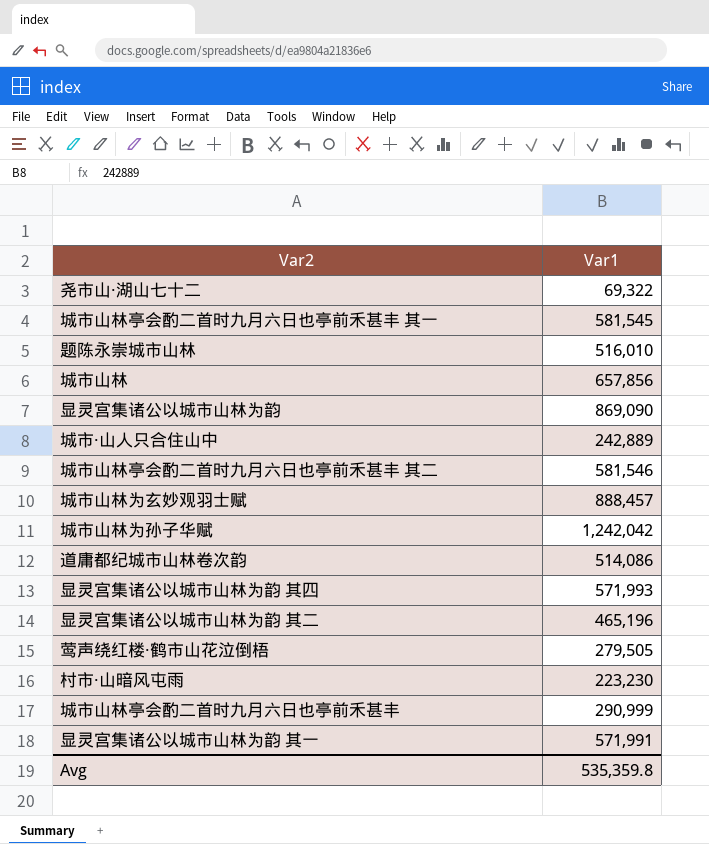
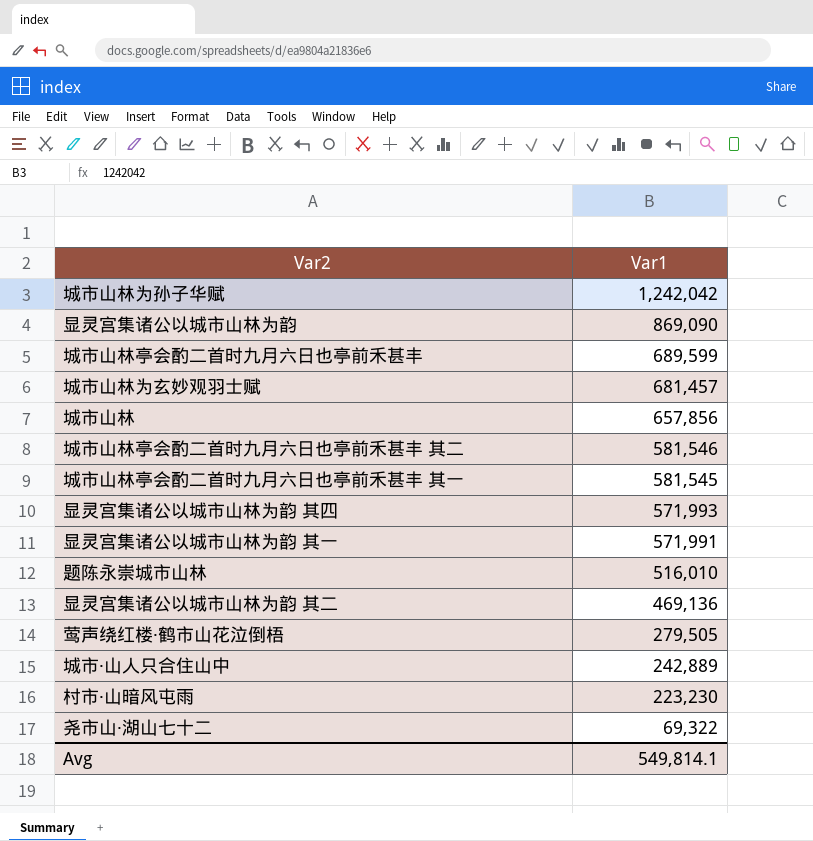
row order: none -> Var1 descending
row 道庸都纪城市山林卷次韵: 514,086 -> none
城市山林亭会酌二首时九月六日也亭前禾甚丰 | Var1: 290,999 -> 689,599
城市山林为玄妙观羽士赋 | Var1: 888,457 -> 681,457
显灵宫集诸公以城市山林为韵 其二 | Var1: 465,196 -> 469,136
Avg | Var1: 535,359.8 -> 549,814.1

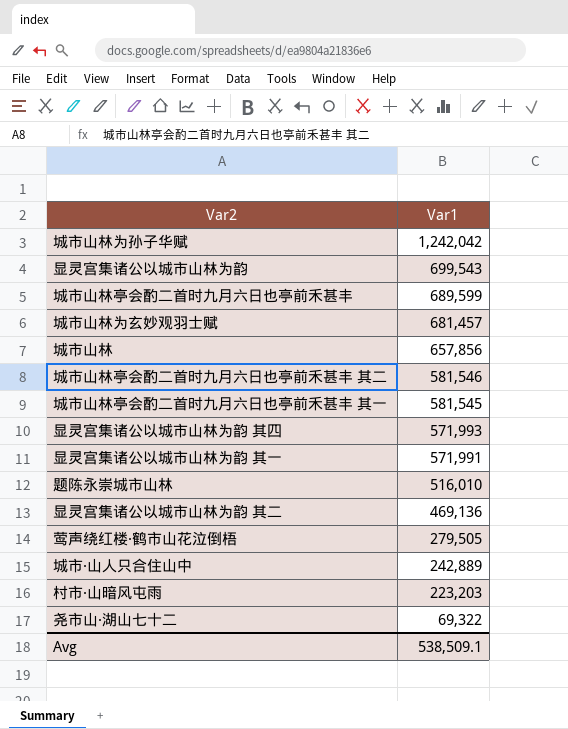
显灵宫集诸公以城市山林为韵 | Var1: 869,090 -> 699,543
村市·山暗风屯雨 | Var1: 223,230 -> 223,203
Avg | Var1: 549,814.1 -> 538,509.1

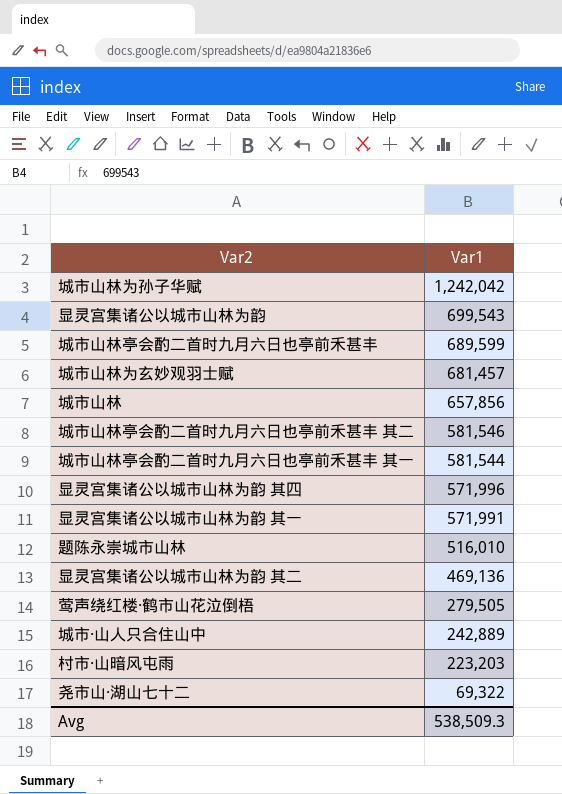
城市山林亭会酌二首时九月六日也亭前禾甚丰 其一 | Var1: 581,545 -> 581,544
显灵宫集诸公以城市山林为韵 其四 | Var1: 571,993 -> 571,996
Avg | Var1: 538,509.1 -> 538,509.3

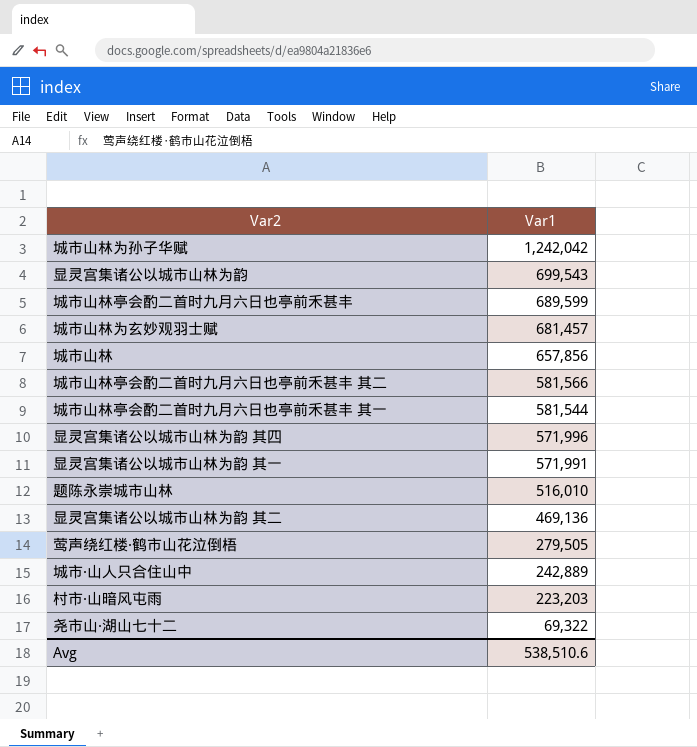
城市山林亭会酌二首时九月六日也亭前禾甚丰 其二 | Var1: 581,546 -> 581,566
Avg | Var1: 538,509.3 -> 538,510.6

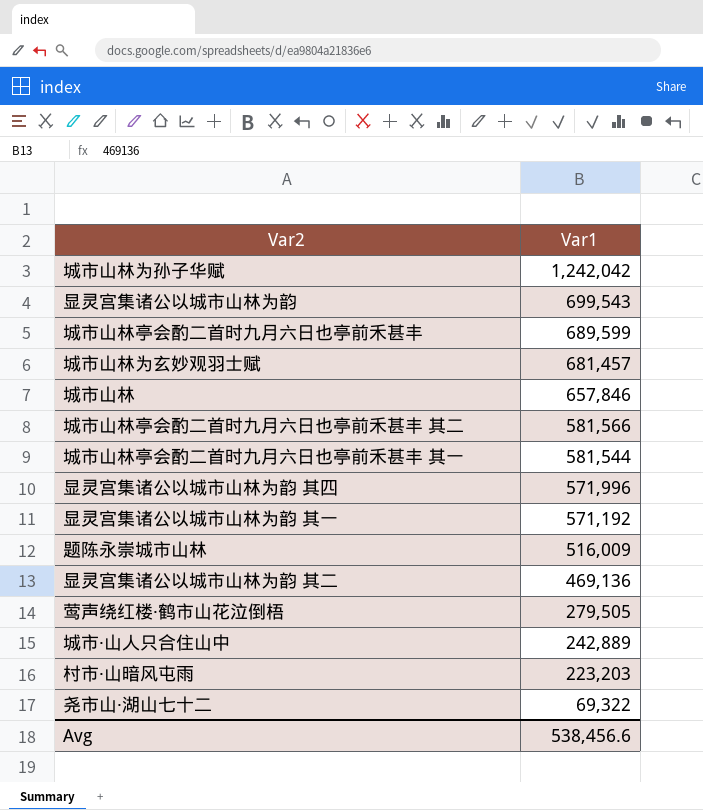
城市山林 | Var1: 657,856 -> 657,846
显灵宫集诸公以城市山林为韵 其一 | Var1: 571,991 -> 571,192
题陈永崇城市山林 | Var1: 516,010 -> 516,009
Avg | Var1: 538,510.6 -> 538,456.6

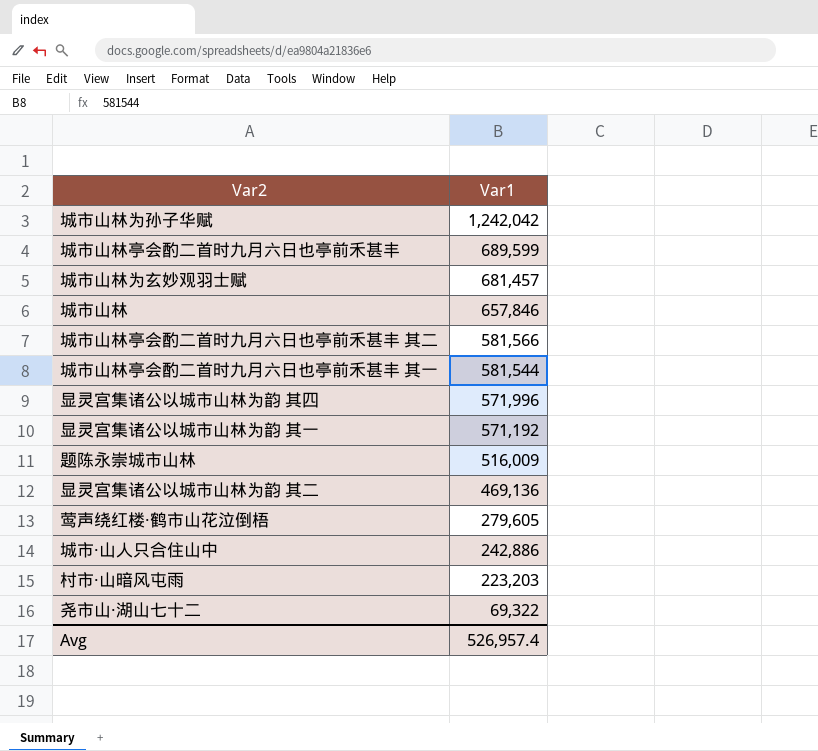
row 显灵宫集诸公以城市山林为韵: 699,543 -> none
莺声绕红楼·鹤市山花泣倒梧 | Var1: 279,505 -> 279,605
城市·山人只合住山中 | Var1: 242,889 -> 242,886
Avg | Var1: 538,456.6 -> 526,957.4

